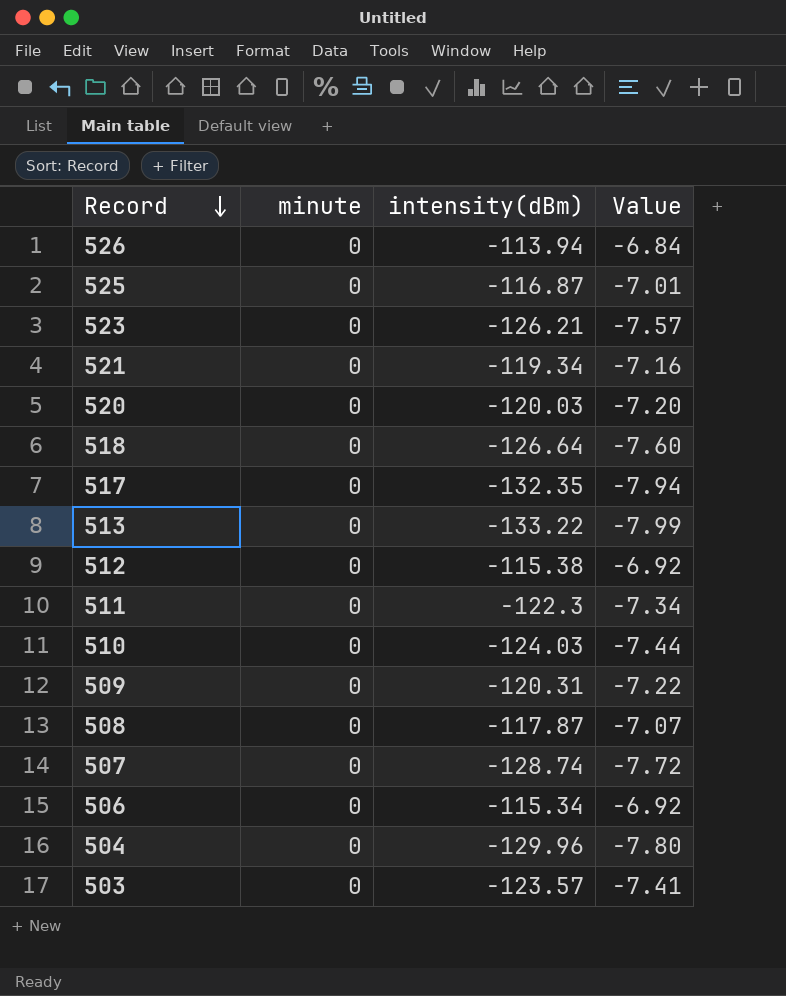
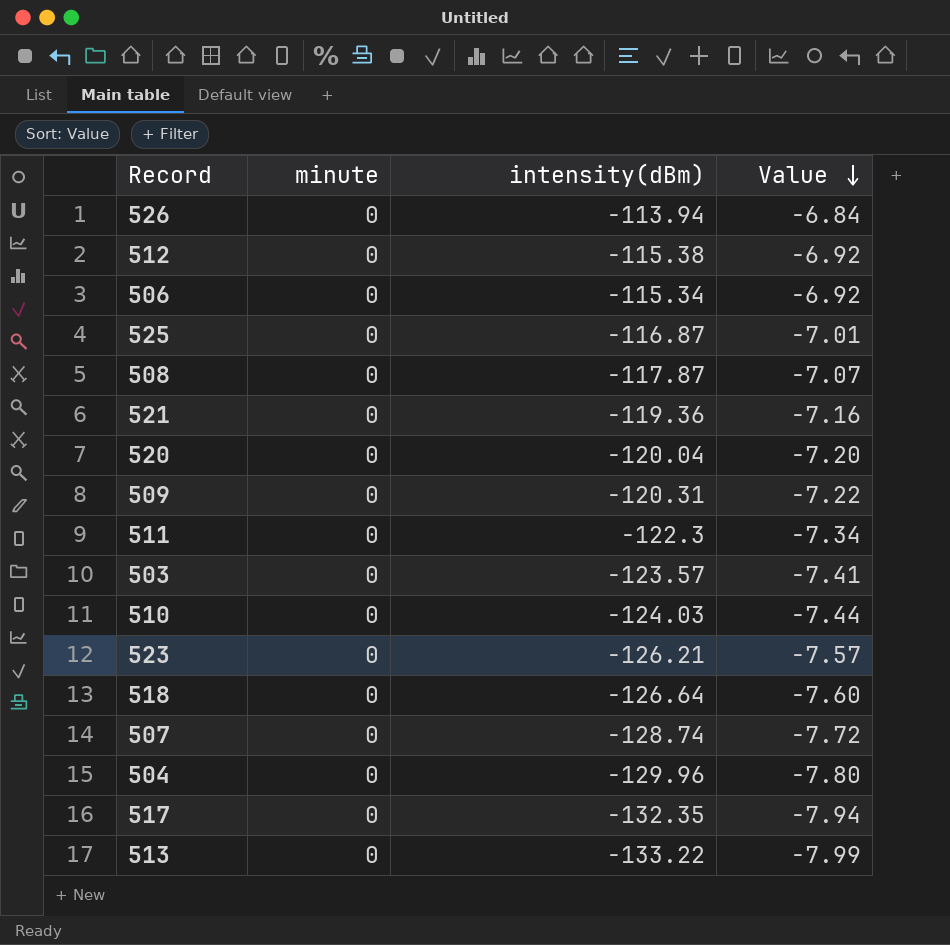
row order: Record descending -> Value descending
521 | intensity(dBm): -119.34 -> -119.36
520 | intensity(dBm): -120.03 -> -120.04

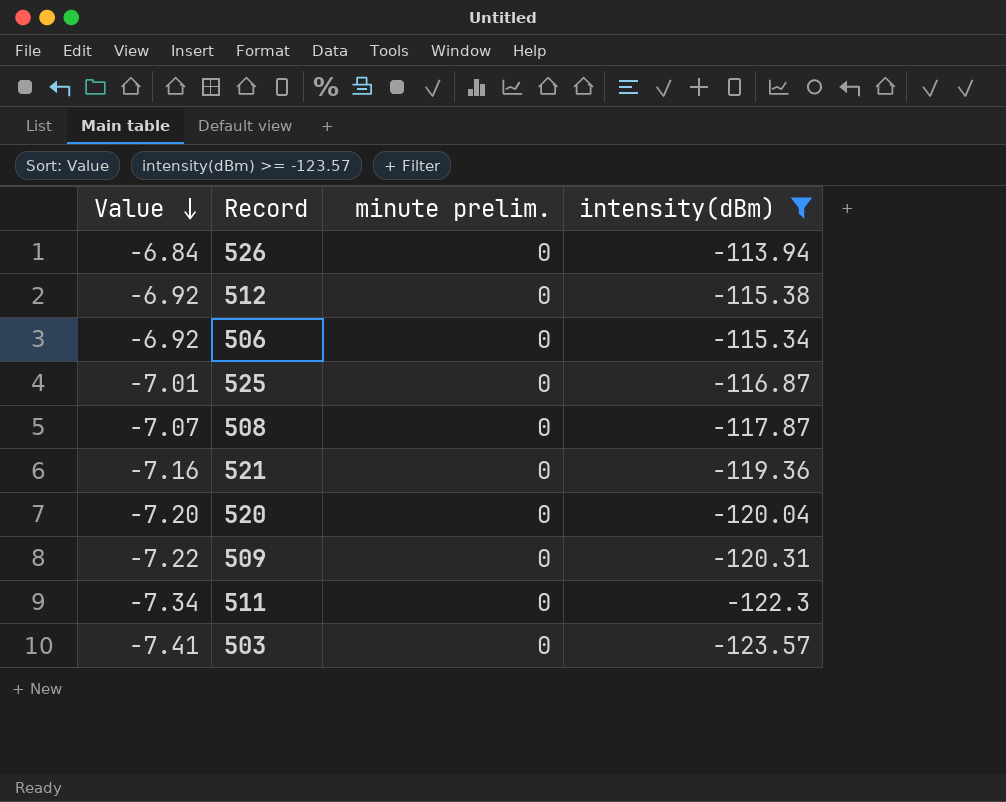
filter: none -> intensity(dBm) >= -123.57
column Value | position: 4 -> 1
column name: minute -> minute prelim.

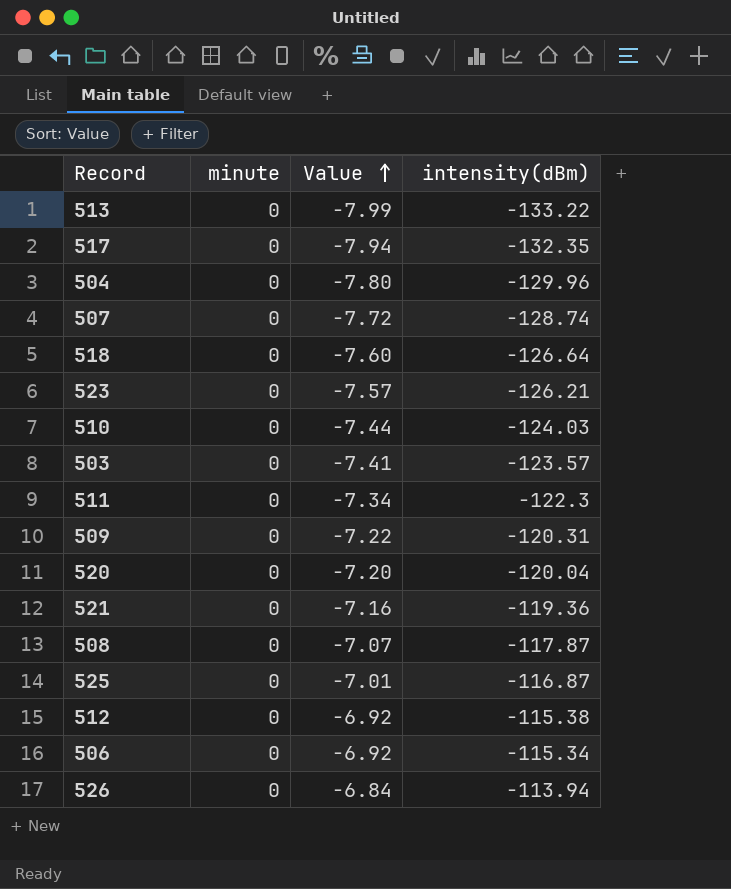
filter: intensity(dBm) >= -123.57 -> none
row order: Value descending -> Value ascending
column name: minute prelim. -> minute
column Value | position: 1 -> 3

